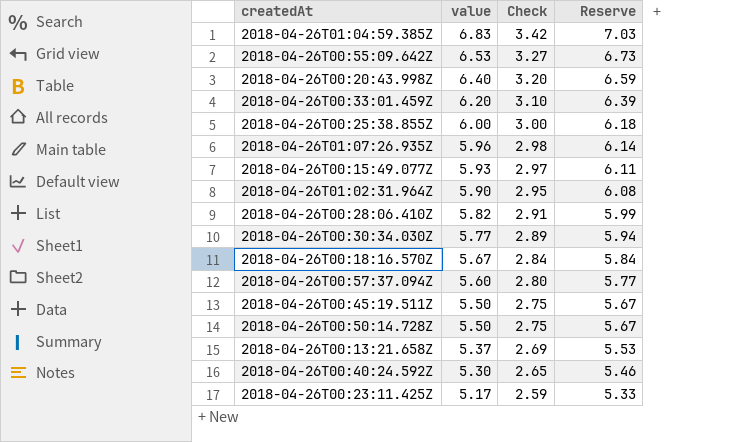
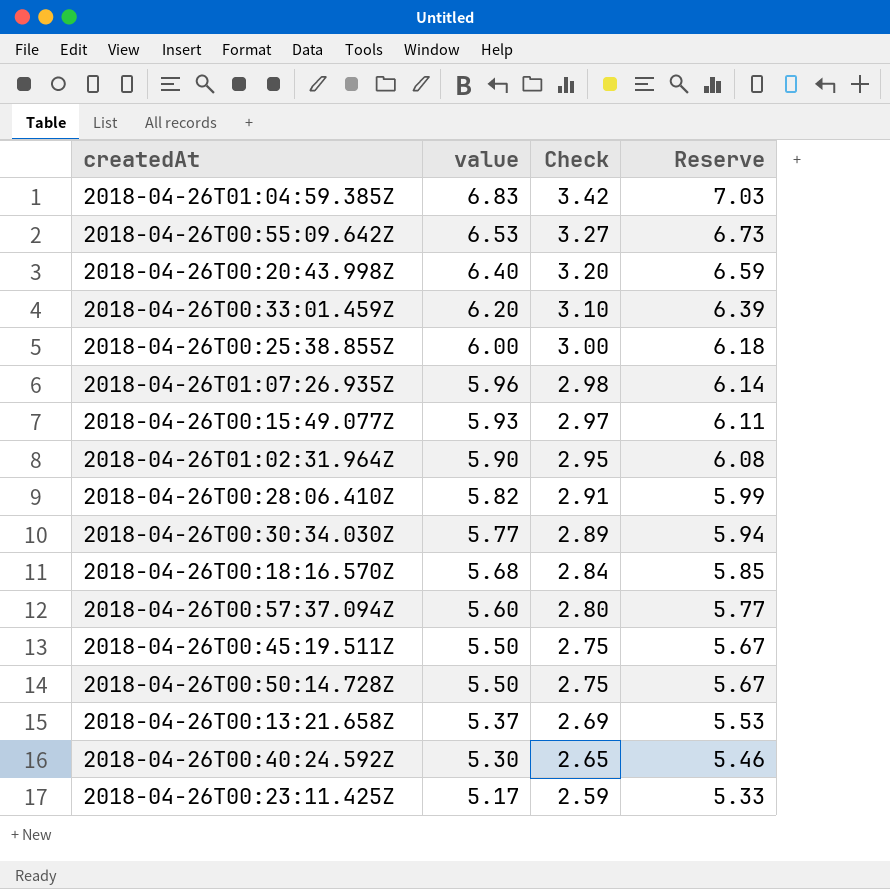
2018-04-26T00:18:16.570Z | value: 5.67 -> 5.68
2018-04-26T00:18:16.570Z | Reserve: 5.84 -> 5.85

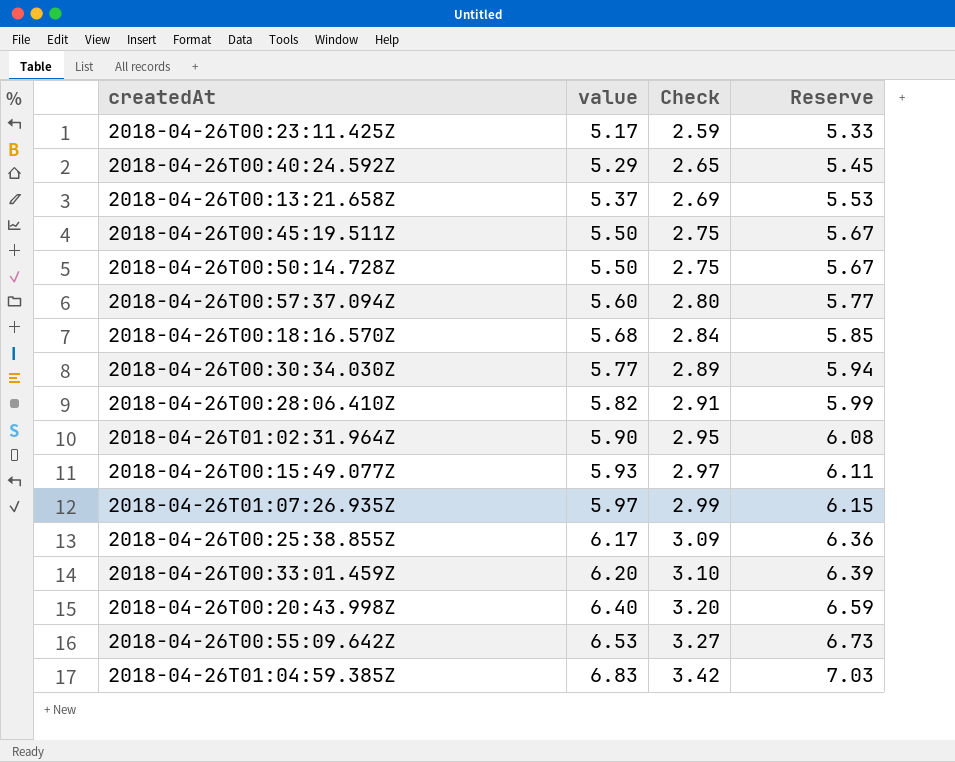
row order: value descending -> value ascending
2018-04-26T00:40:24.592Z | value: 5.30 -> 5.29
2018-04-26T00:40:24.592Z | Reserve: 5.46 -> 5.45
2018-04-26T01:07:26.935Z | value: 5.96 -> 5.97
2018-04-26T01:07:26.935Z | Check: 2.98 -> 2.99
2018-04-26T01:07:26.935Z | Reserve: 6.14 -> 6.15
2018-04-26T00:25:38.855Z | value: 6.00 -> 6.17
2018-04-26T00:25:38.855Z | Check: 3.00 -> 3.09
2018-04-26T00:25:38.855Z | Reserve: 6.18 -> 6.36

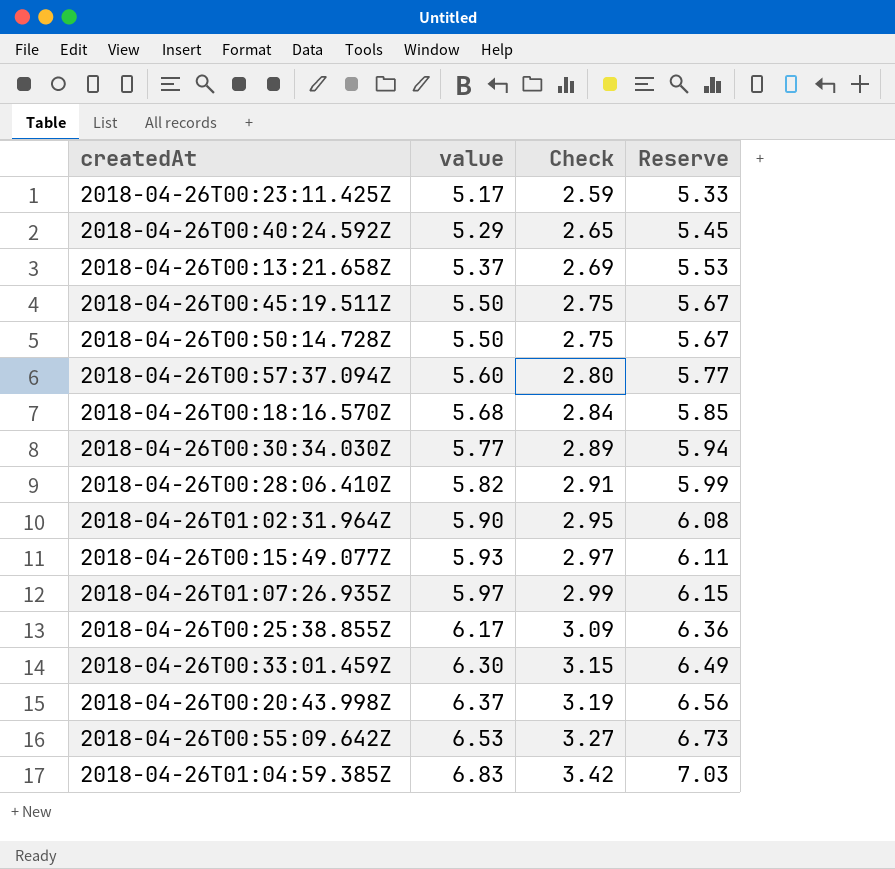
2018-04-26T00:33:01.459Z | value: 6.20 -> 6.30
2018-04-26T00:33:01.459Z | Check: 3.10 -> 3.15
2018-04-26T00:33:01.459Z | Reserve: 6.39 -> 6.49
2018-04-26T00:20:43.998Z | value: 6.40 -> 6.37
2018-04-26T00:20:43.998Z | Check: 3.20 -> 3.19
2018-04-26T00:20:43.998Z | Reserve: 6.59 -> 6.56

